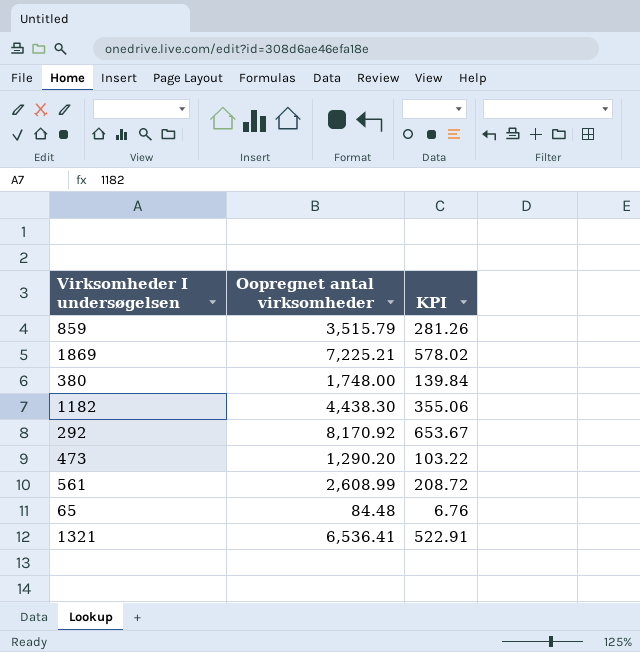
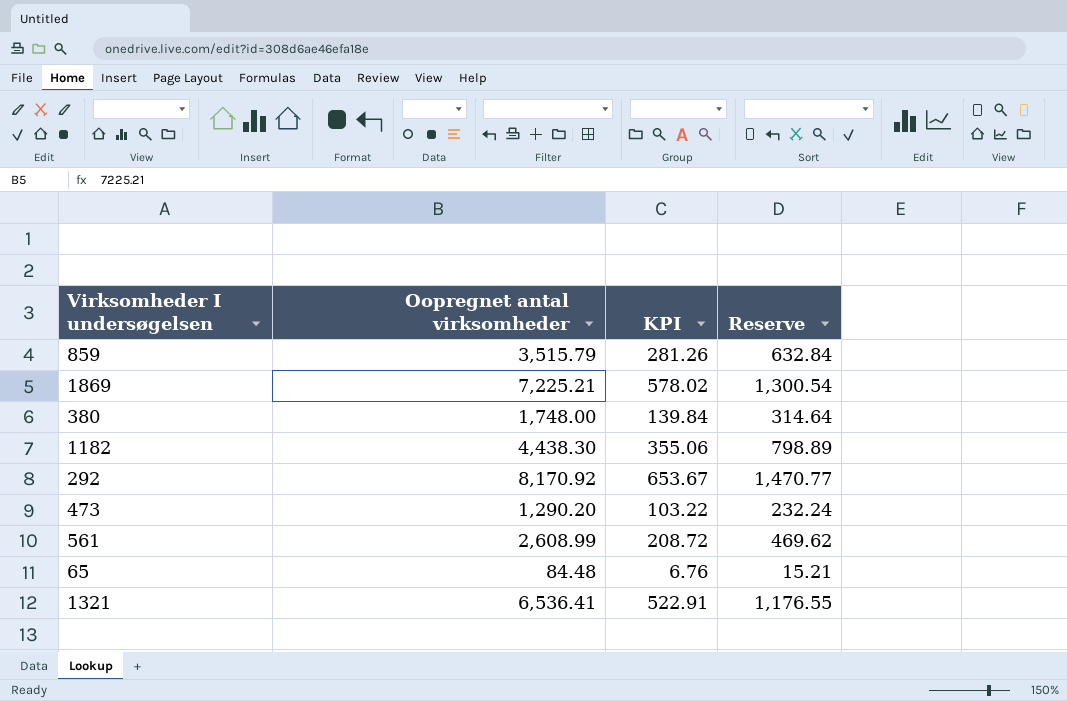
column Reserve | formula: none -> [Oopregnet antal virksomheder] * 0.18

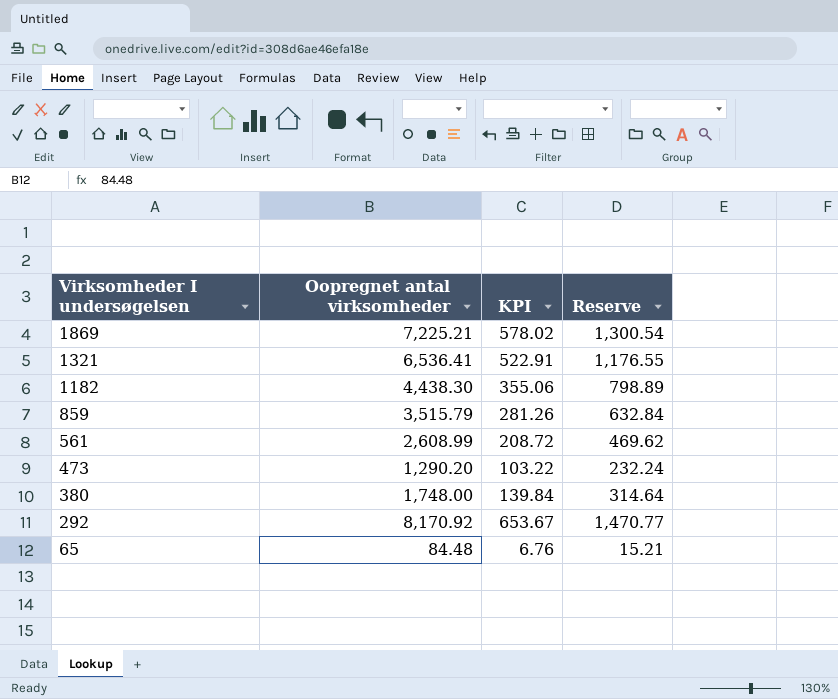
row order: none -> Virksomheder I undersøgelsen descending

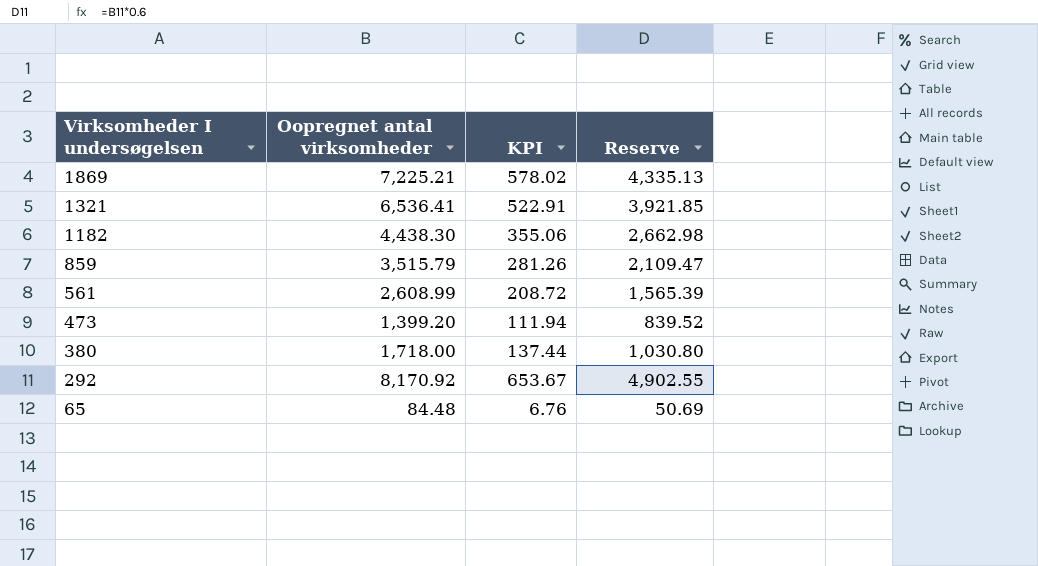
column Reserve | formula: [Oopregnet antal virksomheder] * 0.18 -> [Oopregnet antal virksomheder] * 0.6
473 | Oopregnet antal virksomheder: 1,290.20 -> 1,399.20
473 | KPI: 103.22 -> 111.94
380 | Oopregnet antal virksomheder: 1,748.00 -> 1,718.00
380 | KPI: 139.84 -> 137.44

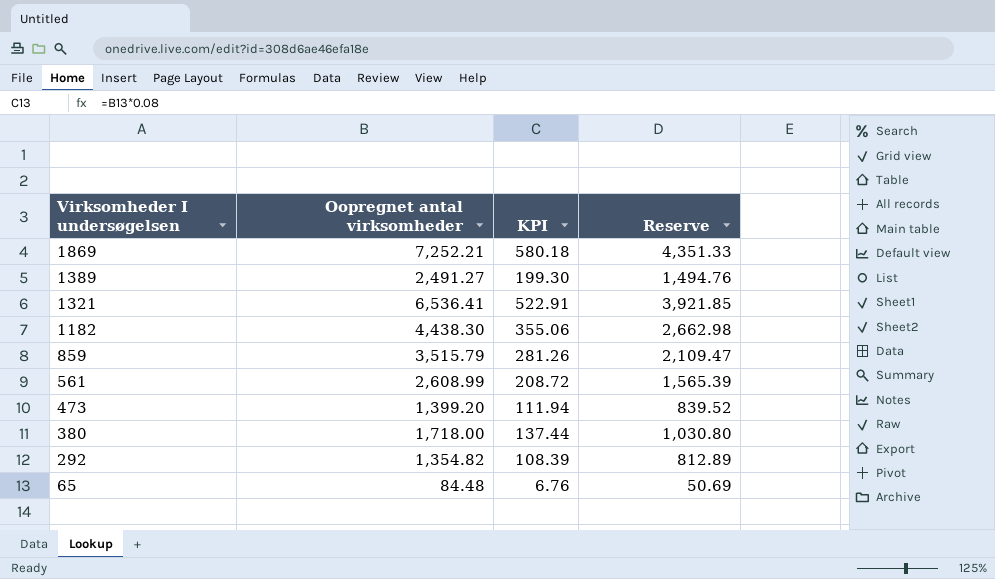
1869 | Oopregnet antal virksomheder: 7,225.21 -> 7,252.21
1869 | KPI: 578.02 -> 580.18
1869 | Reserve: 4,335.13 -> 4,351.33
row 1389: none -> 2,491.27 | 199.30 | 1,494.76
292 | Oopregnet antal virksomheder: 8,170.92 -> 1,354.82
292 | KPI: 653.67 -> 108.39
292 | Reserve: 4,902.55 -> 812.89

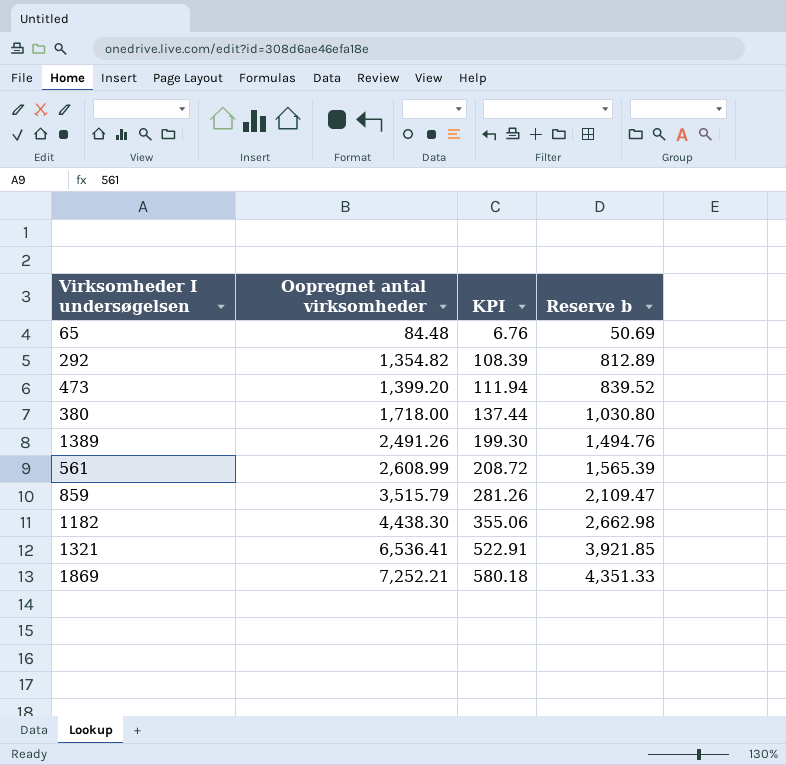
row order: Virksomheder I undersøgelsen descending -> Oopregnet antal virksomheder ascending
column name: Reserve -> Reserve b
1389 | Oopregnet antal virksomheder: 2,491.27 -> 2,491.26

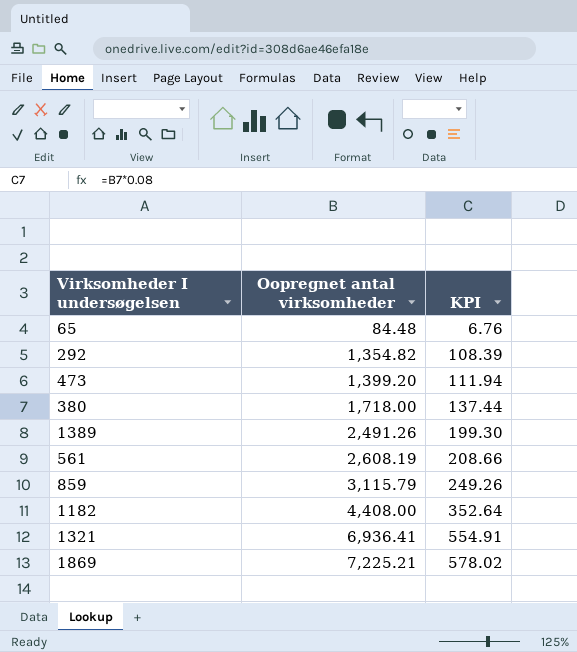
column Reserve b | formula: [Oopregnet antal virksomheder] * 0.6 -> none
561 | Oopregnet antal virksomheder: 2,608.99 -> 2,608.19
561 | KPI: 208.72 -> 208.66
859 | Oopregnet antal virksomheder: 3,515.79 -> 3,115.79
859 | KPI: 281.26 -> 249.26
1182 | Oopregnet antal virksomheder: 4,438.30 -> 4,408.00
1182 | KPI: 355.06 -> 352.64
1321 | Oopregnet antal virksomheder: 6,536.41 -> 6,936.41
1321 | KPI: 522.91 -> 554.91
1869 | Oopregnet antal virksomheder: 7,252.21 -> 7,225.21
1869 | KPI: 580.18 -> 578.02

